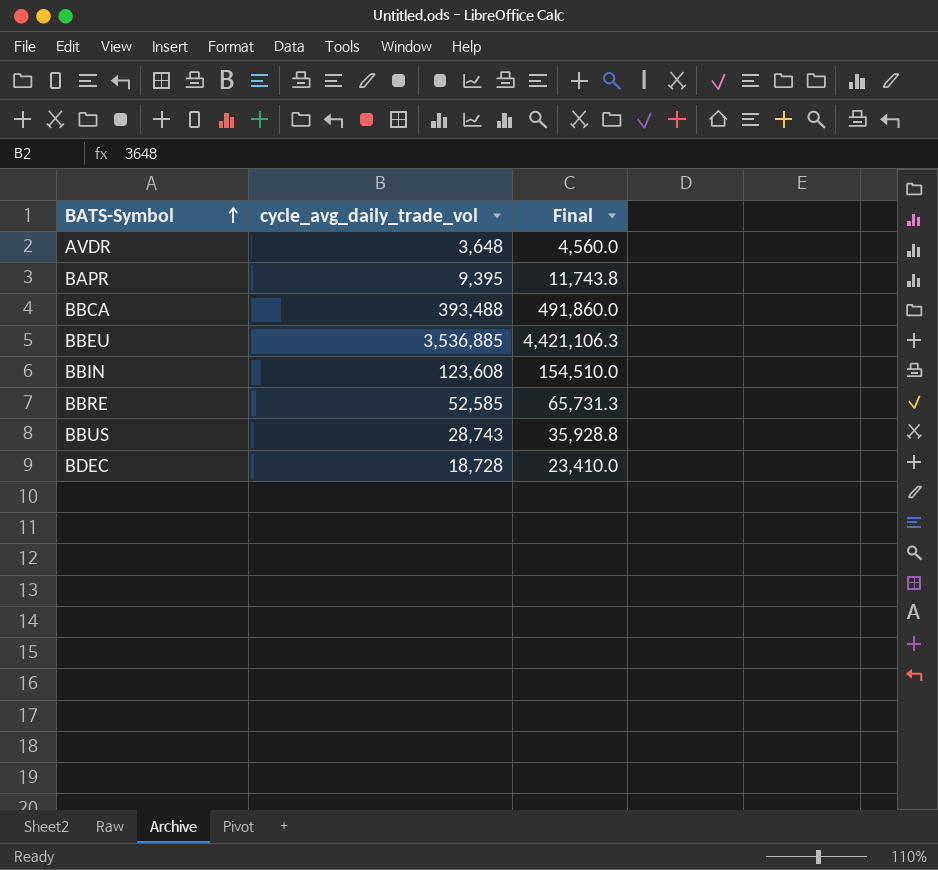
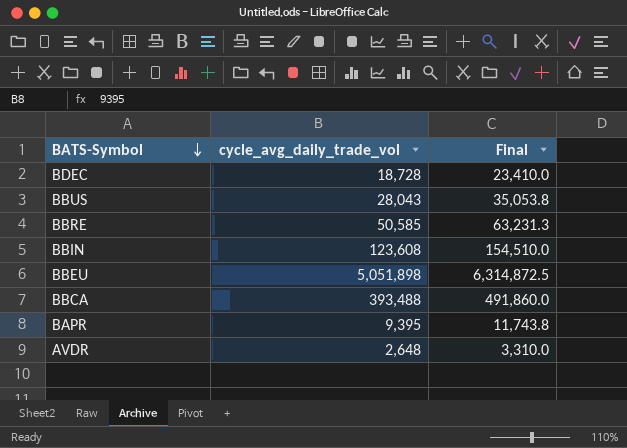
row order: BATS-Symbol ascending -> BATS-Symbol descending
BBUS | cycle_avg_daily_trade_vol: 28,743 -> 28,043
BBUS | Final: 35,928.8 -> 35,053.8
BBRE | cycle_avg_daily_trade_vol: 52,585 -> 50,585
BBRE | Final: 65,731.3 -> 63,231.3
BBEU | cycle_avg_daily_trade_vol: 3,536,885 -> 5,051,898
BBEU | Final: 4,421,106.3 -> 6,314,872.5
AVDR | cycle_avg_daily_trade_vol: 3,648 -> 2,648
AVDR | Final: 4,560.0 -> 3,310.0

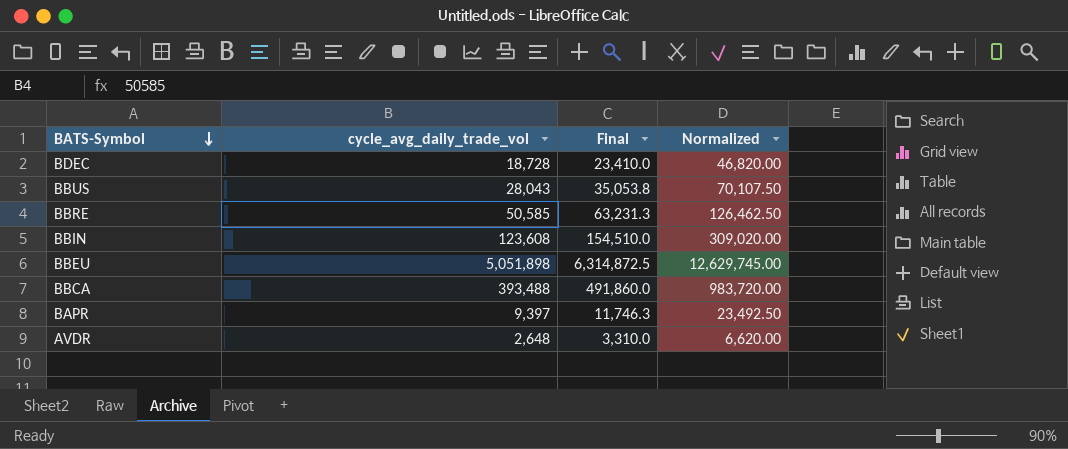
column Normalized | formula: none -> [cycle_avg_daily_trade_vol] * 2.5
BAPR | cycle_avg_daily_trade_vol: 9,395 -> 9,397
BAPR | Final: 11,743.8 -> 11,746.3

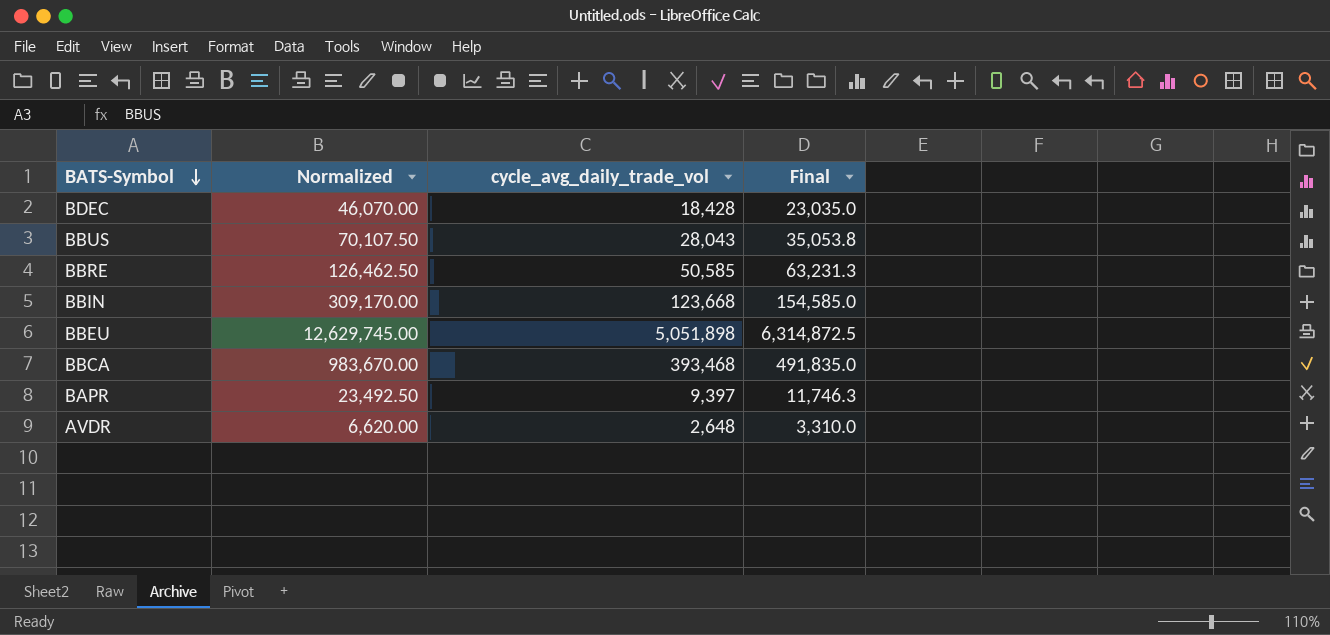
column Normalized | position: 4 -> 2
BDEC | Normalized: 46,820.00 -> 46,070.00
BDEC | cycle_avg_daily_trade_vol: 18,728 -> 18,428
BDEC | Final: 23,410.0 -> 23,035.0
BBIN | Normalized: 309,020.00 -> 309,170.00
BBIN | cycle_avg_daily_trade_vol: 123,608 -> 123,668
BBIN | Final: 154,510.0 -> 154,585.0
BBCA | Normalized: 983,720.00 -> 983,670.00
BBCA | cycle_avg_daily_trade_vol: 393,488 -> 393,468
BBCA | Final: 491,860.0 -> 491,835.0

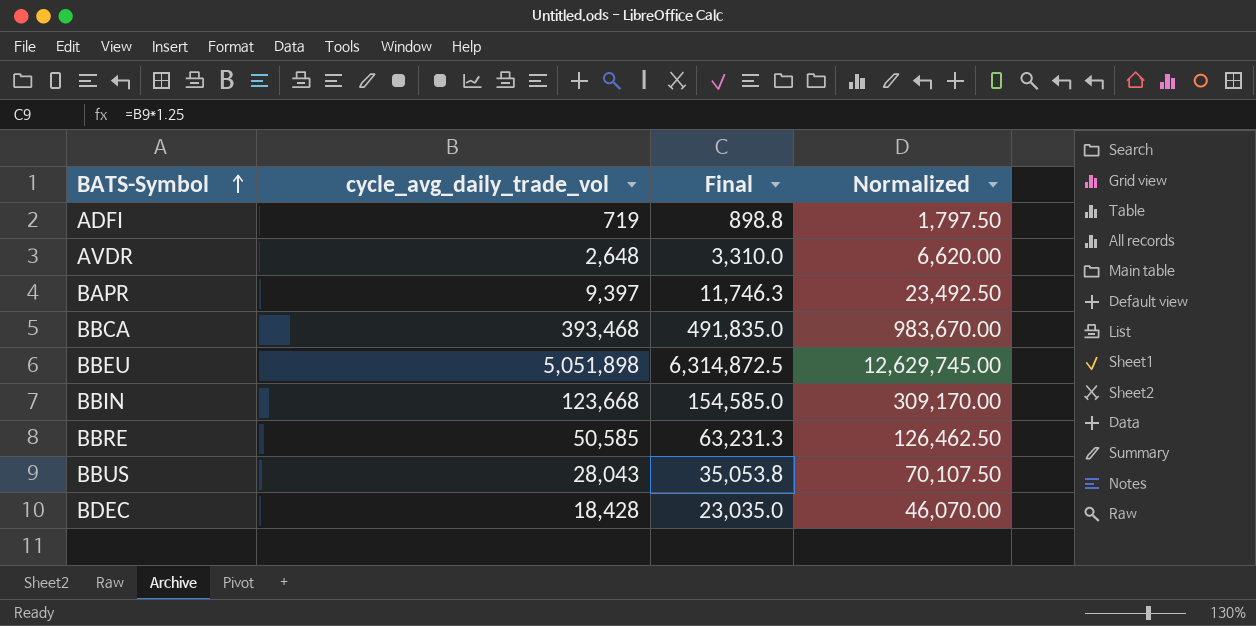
row order: BATS-Symbol descending -> BATS-Symbol ascending
column Normalized | position: 2 -> 4
row ADFI: none -> 719 | 898.8 | 1,797.50

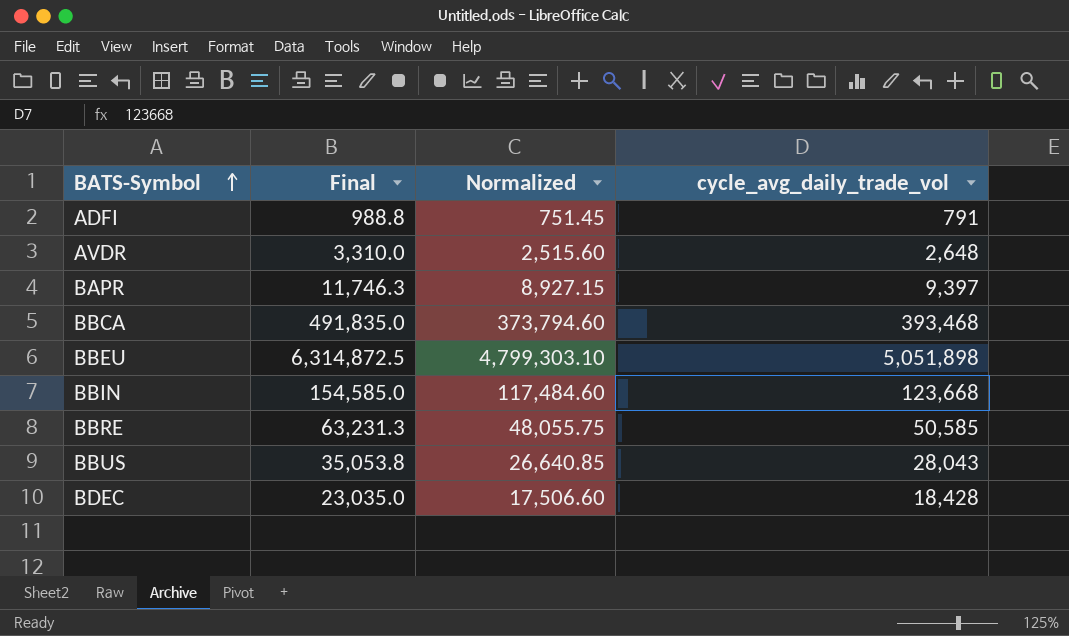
column Normalized | formula: [cycle_avg_daily_trade_vol] * 2.5 -> [cycle_avg_daily_trade_vol] * 0.95
column cycle_avg_daily_trade_vol | position: 2 -> 4
ADFI | Final: 898.8 -> 988.8
ADFI | cycle_avg_daily_trade_vol: 719 -> 791

